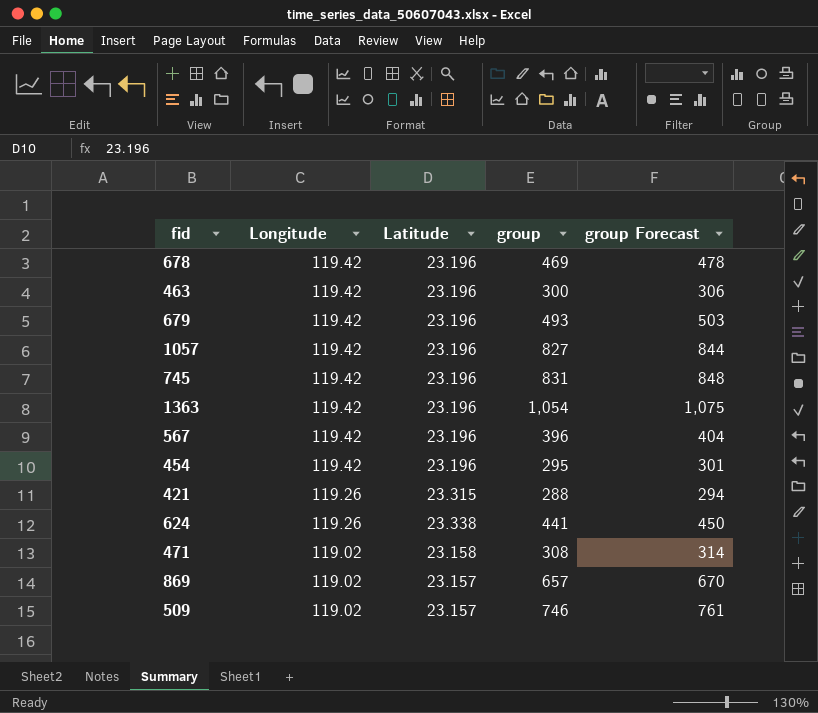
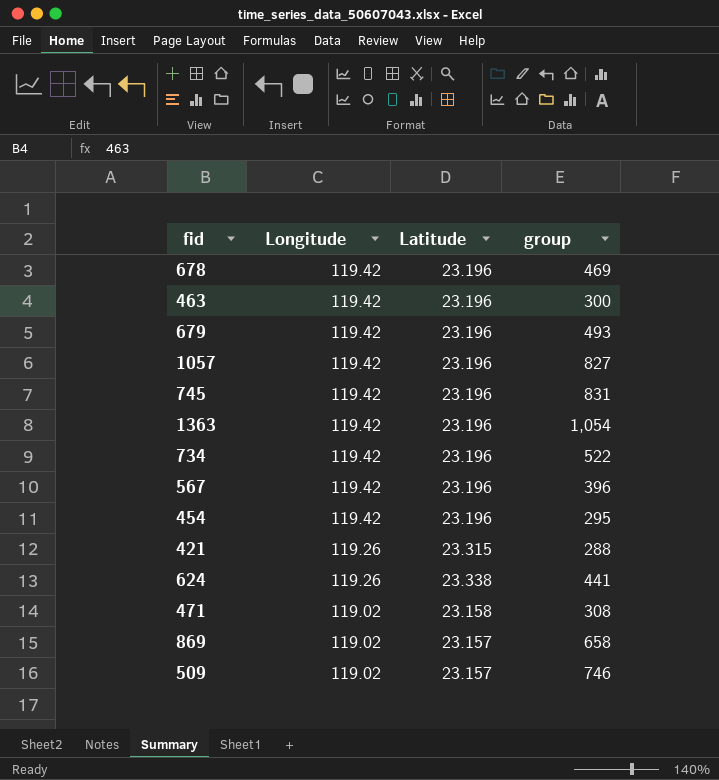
column group Forecast | formula: [group] * 1.02 -> none
row 734: none -> 119.42 | 23.196 | 522
869 | group: 657 -> 658

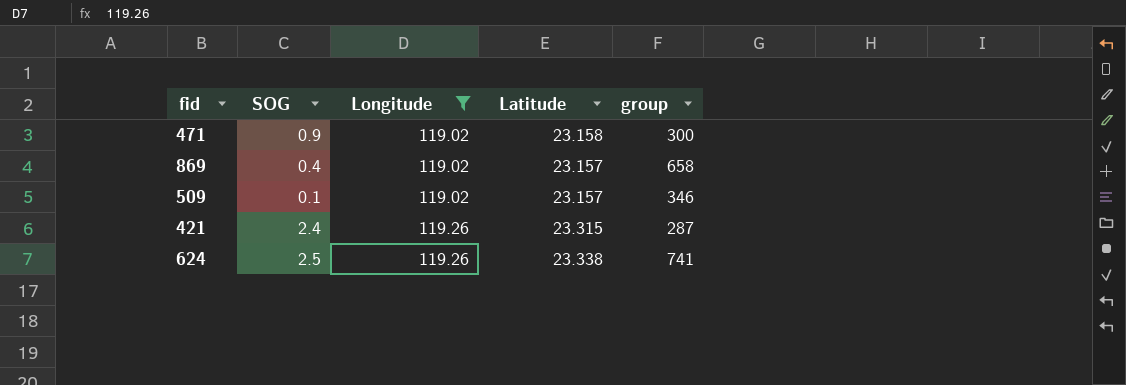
filter: none -> Longitude != 119.42
row order: Longitude descending -> Longitude ascending
column SOG | position: none -> 2
471 | group: 308 -> 300
509 | group: 746 -> 346
421 | group: 288 -> 287
624 | group: 441 -> 741

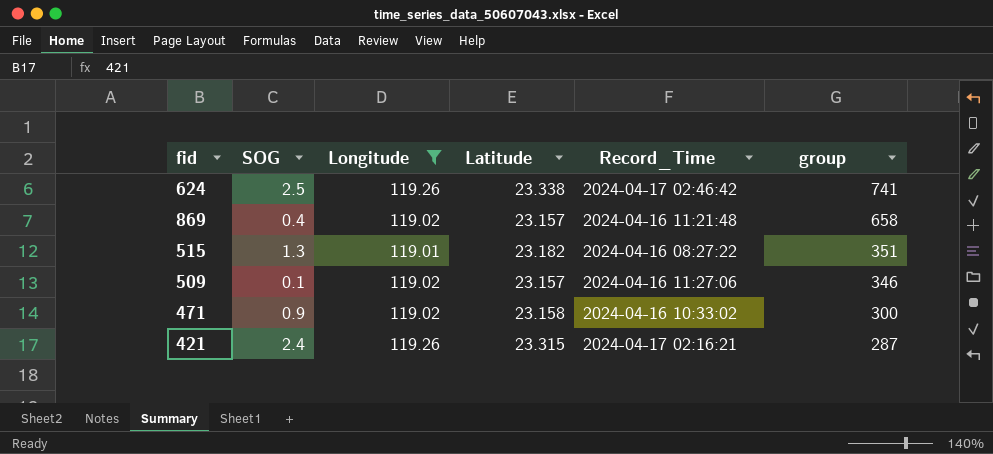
row order: Longitude ascending -> group descending
column Record_Time | position: none -> 5
row 515: none -> 1.3 | 119.01 | 23.182 | 2024-04-16 08:27:22 | 351

